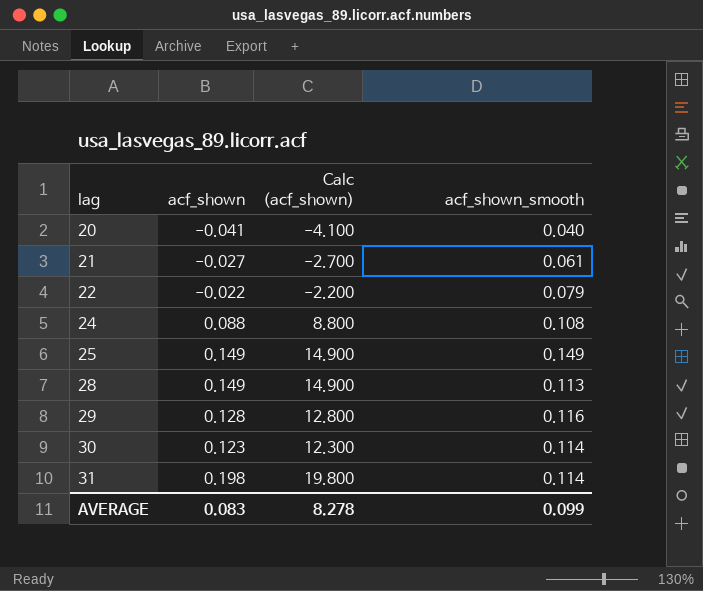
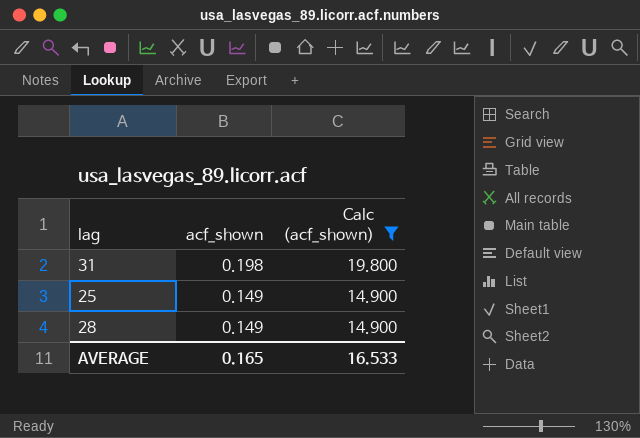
filter: none -> Calc (acf_shown) >= 14.900
row order: lag ascending -> acf_shown descending
column acf_shown_smooth | position: 4 -> none
AVERAGE | acf_shown: 0.083 -> 0.165
AVERAGE | Calc (acf_shown): 8.278 -> 16.533

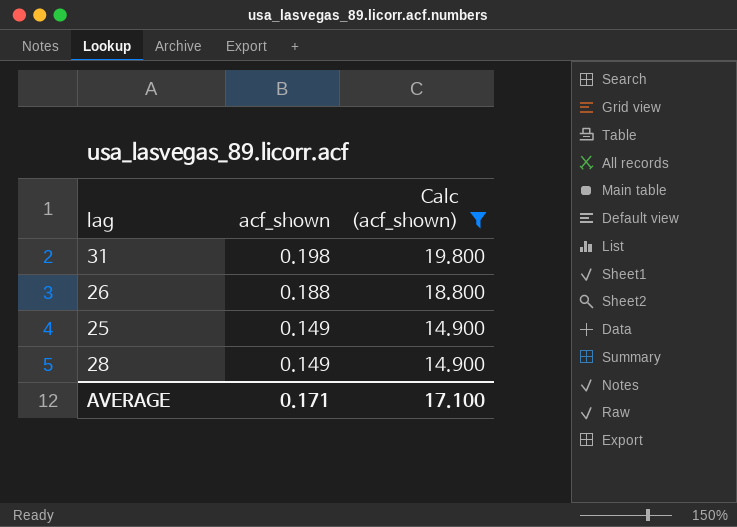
row 26: none -> 0.188 | 18.800
AVERAGE | acf_shown: 0.165 -> 0.171
AVERAGE | Calc (acf_shown): 16.533 -> 17.100

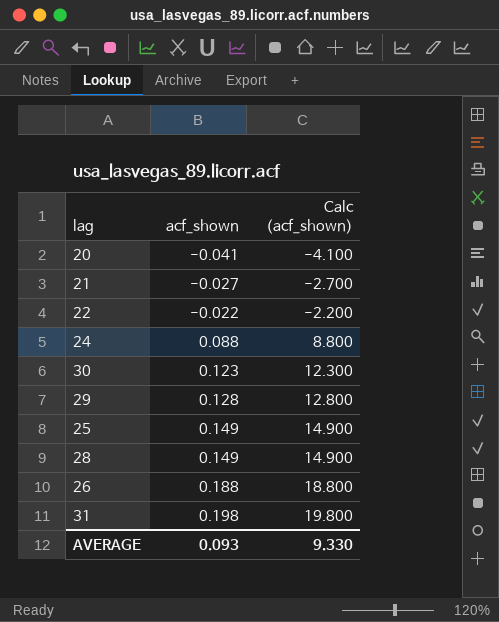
filter: Calc (acf_shown) >= 14.900 -> none
row order: acf_shown descending -> acf_shown ascending
AVERAGE | acf_shown: 0.171 -> 0.093
AVERAGE | Calc (acf_shown): 17.100 -> 9.330

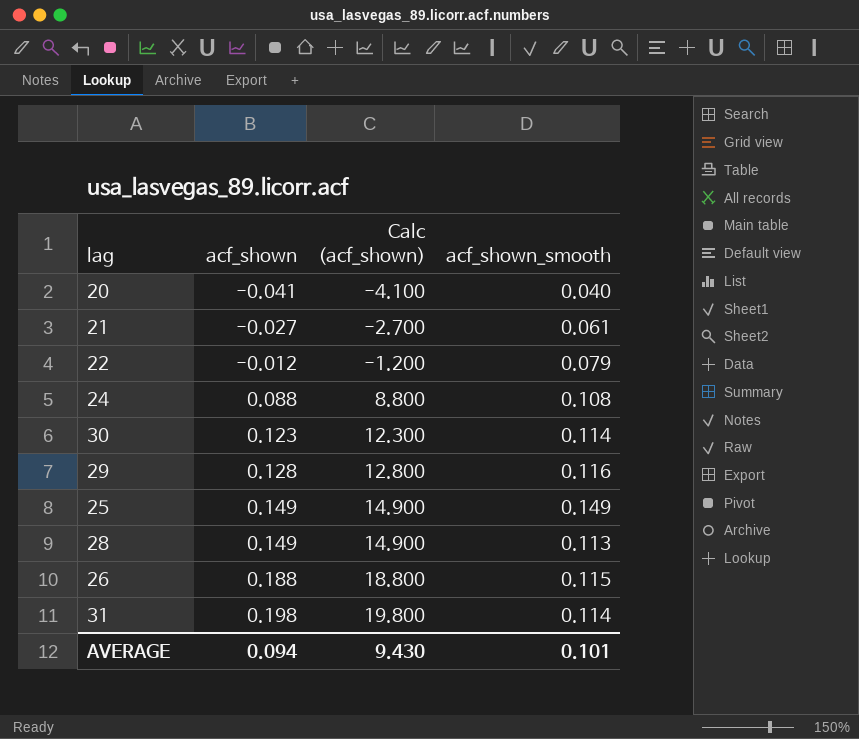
column acf_shown_smooth | position: none -> 4
22 | acf_shown: -0.022 -> -0.012
22 | Calc (acf_shown): -2.200 -> -1.200
AVERAGE | acf_shown: 0.093 -> 0.094
AVERAGE | Calc (acf_shown): 9.330 -> 9.430

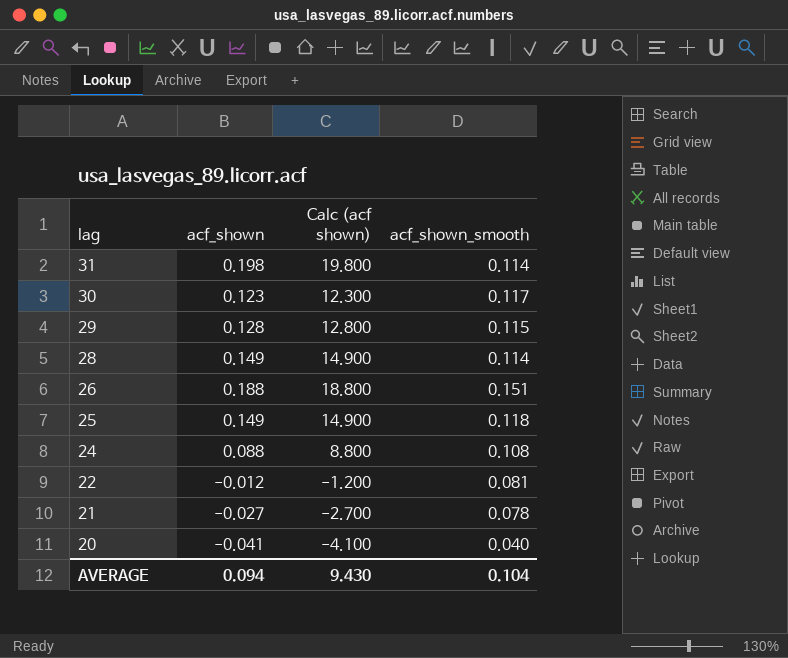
row order: acf_shown ascending -> lag descending
column name: Calc (acf_shown) -> Calc (acf shown)
30 | acf_shown_smooth: 0.114 -> 0.117
29 | acf_shown_smooth: 0.116 -> 0.115
28 | acf_shown_smooth: 0.113 -> 0.114
26 | acf_shown_smooth: 0.115 -> 0.151
25 | acf_shown_smooth: 0.149 -> 0.118
22 | acf_shown_smooth: 0.079 -> 0.081
21 | acf_shown_smooth: 0.061 -> 0.078
AVERAGE | acf_shown_smooth: 0.101 -> 0.104

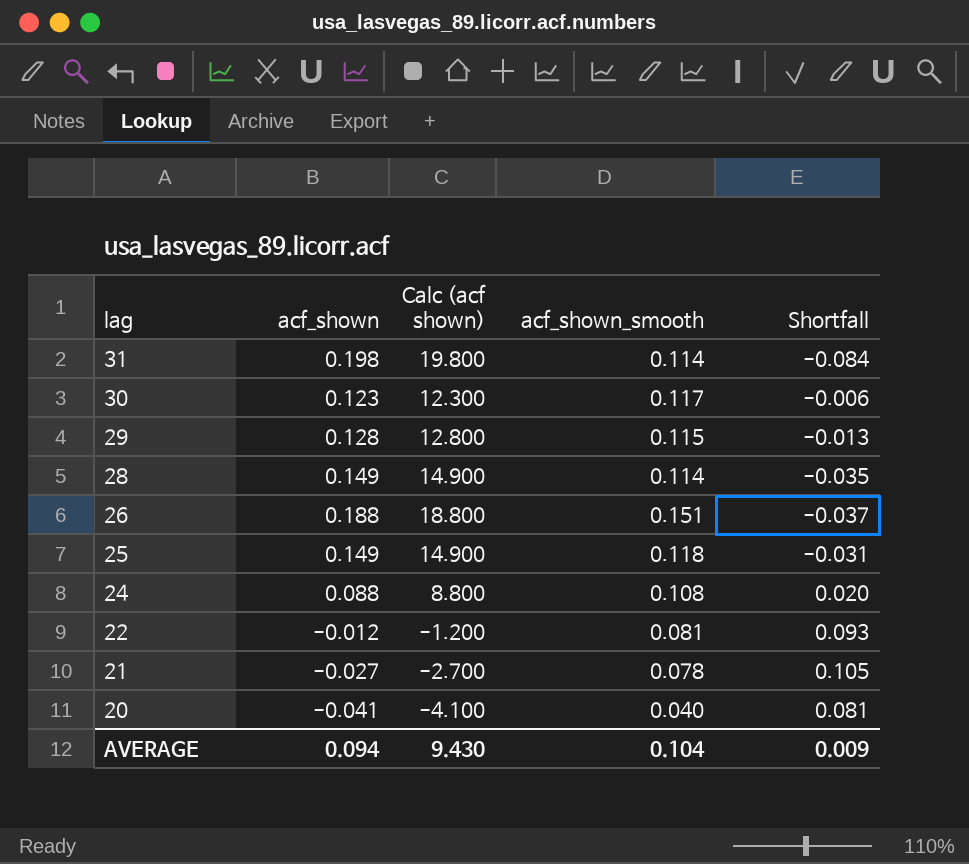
column Shortfall | formula: none -> [acf_shown_smooth] - [acf_shown]

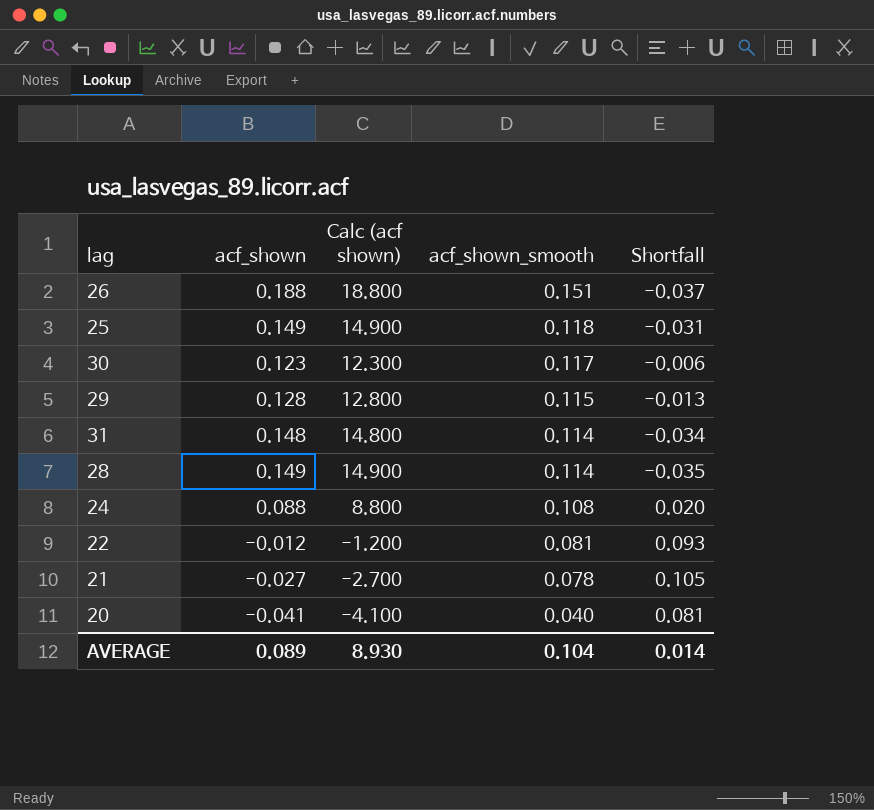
row order: lag descending -> acf_shown_smooth descending
31 | acf_shown: 0.198 -> 0.148
31 | Calc (acf shown): 19.800 -> 14.800
31 | Shortfall: -0.084 -> -0.034
AVERAGE | acf_shown: 0.094 -> 0.089
AVERAGE | Calc (acf shown): 9.430 -> 8.930
AVERAGE | Shortfall: 0.009 -> 0.014

